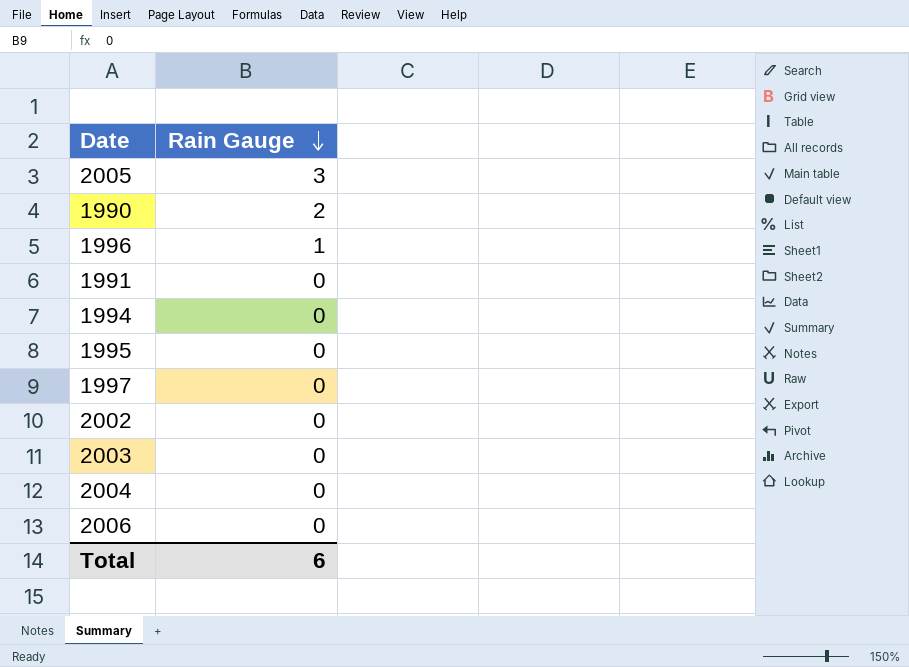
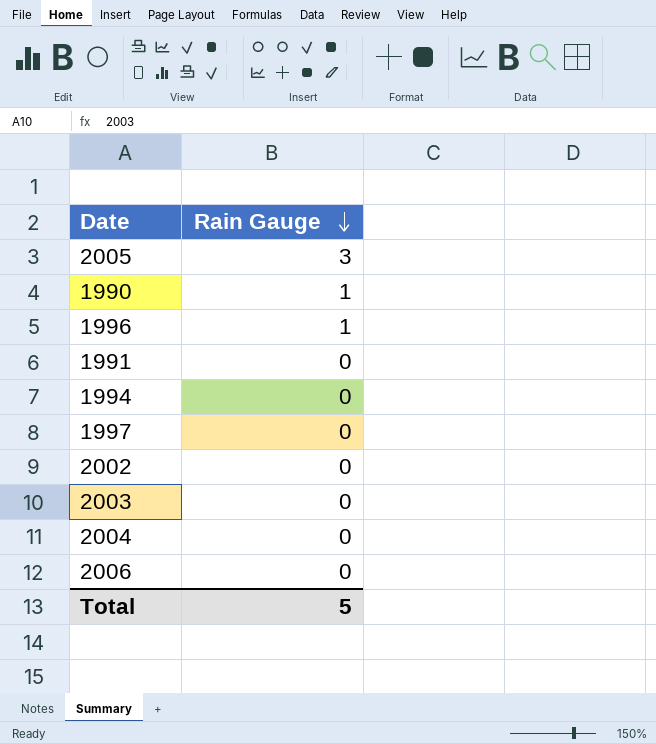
row 1995: 0 -> none
1990 | Rain Gauge: 2 -> 1
Total | Rain Gauge: 6 -> 5

